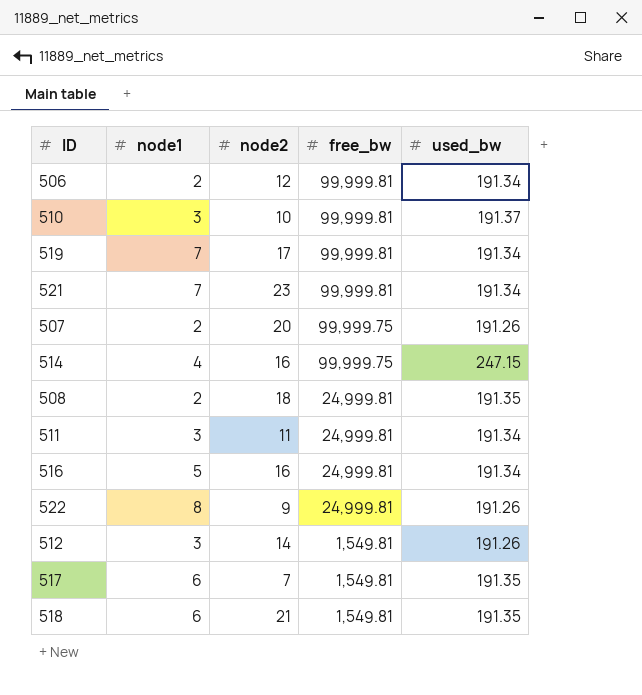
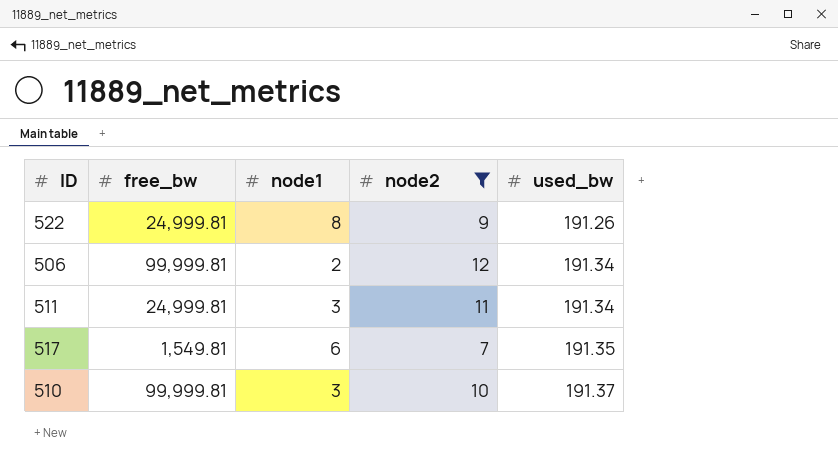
filter: none -> node2 <= 12
row order: free_bw descending -> used_bw ascending
column free_bw | position: 4 -> 2

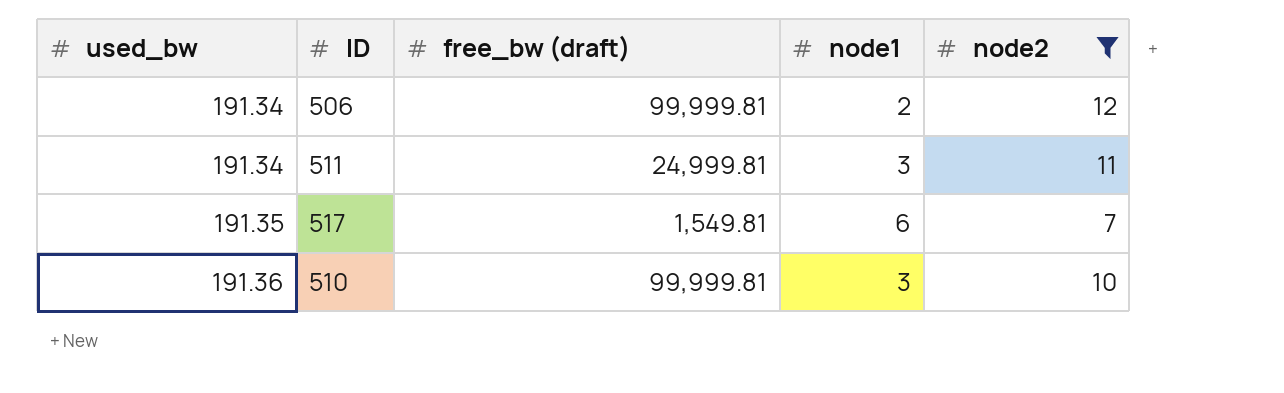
column used_bw | position: 5 -> 1
column name: free_bw -> free_bw (draft)
row 522: 24,999.81 | 8 | 9 | 191.26 -> none
510 | used_bw: 191.37 -> 191.36

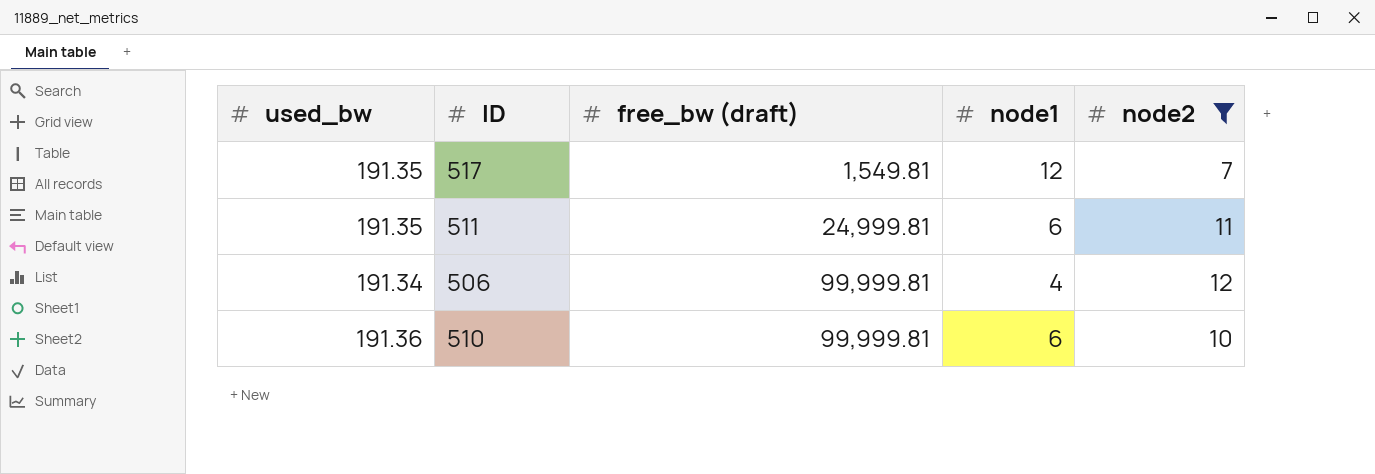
row order: used_bw ascending -> free_bw (draft) ascending
517 | node1: 6 -> 12
511 | used_bw: 191.34 -> 191.35
511 | node1: 3 -> 6
506 | node1: 2 -> 4
510 | node1: 3 -> 6

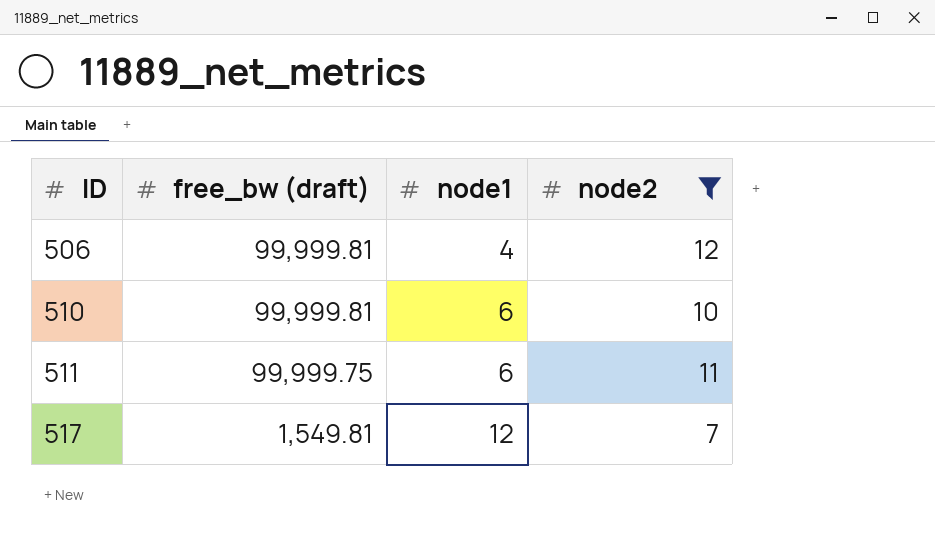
row order: free_bw (draft) ascending -> ID ascending
column used_bw | position: 1 -> none
511 | free_bw (draft): 24,999.81 -> 99,999.75

